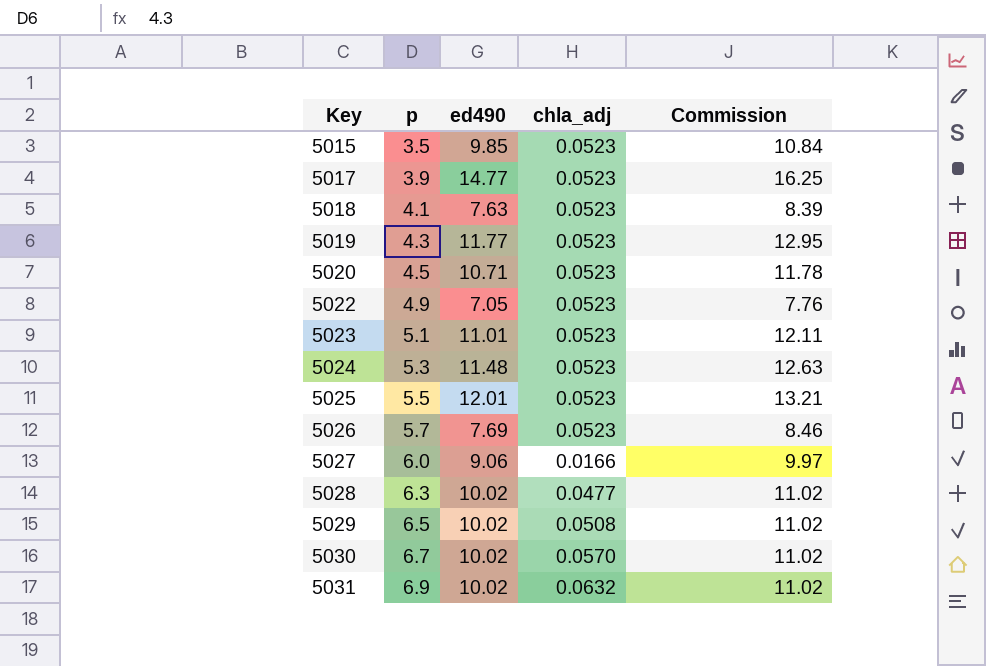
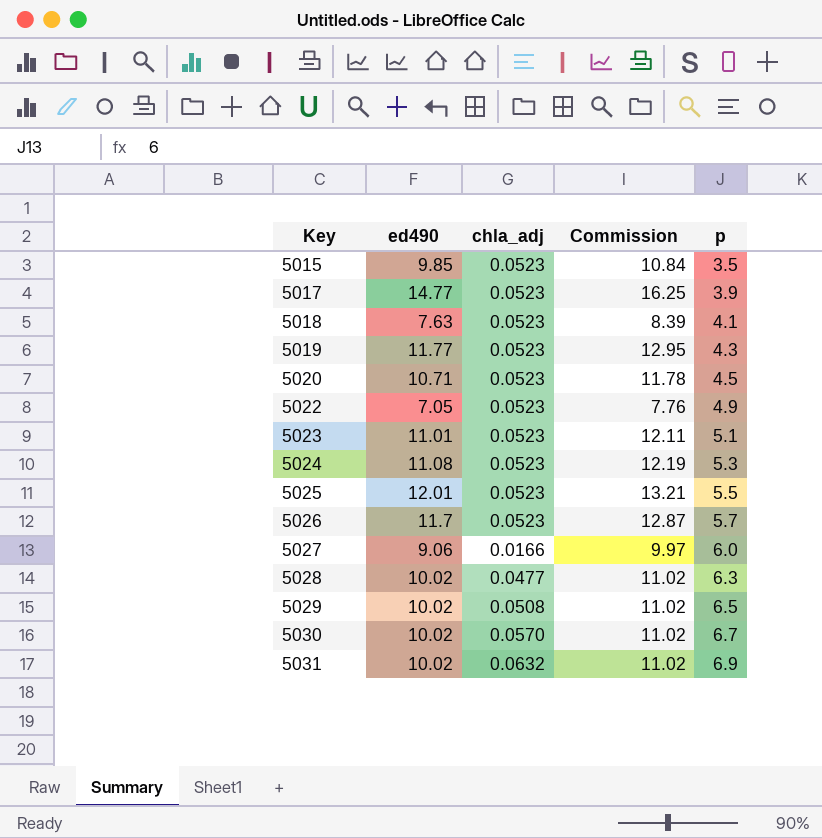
column p | position: 2 -> 5
5024 | ed490: 11.48 -> 11.08
5024 | Commission: 12.63 -> 12.19
5026 | ed490: 7.69 -> 11.7
5026 | Commission: 8.46 -> 12.87

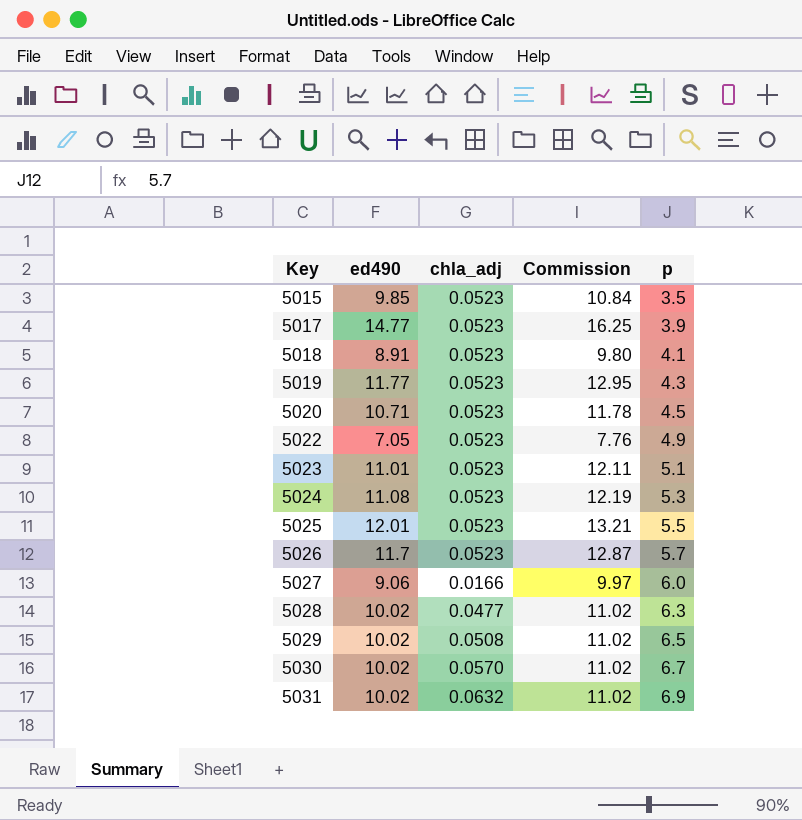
5018 | ed490: 7.63 -> 8.91
5018 | Commission: 8.39 -> 9.80

